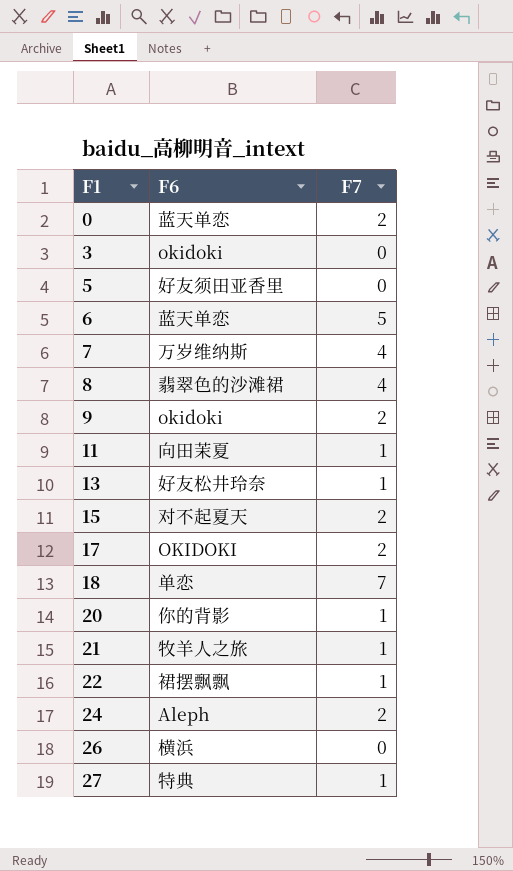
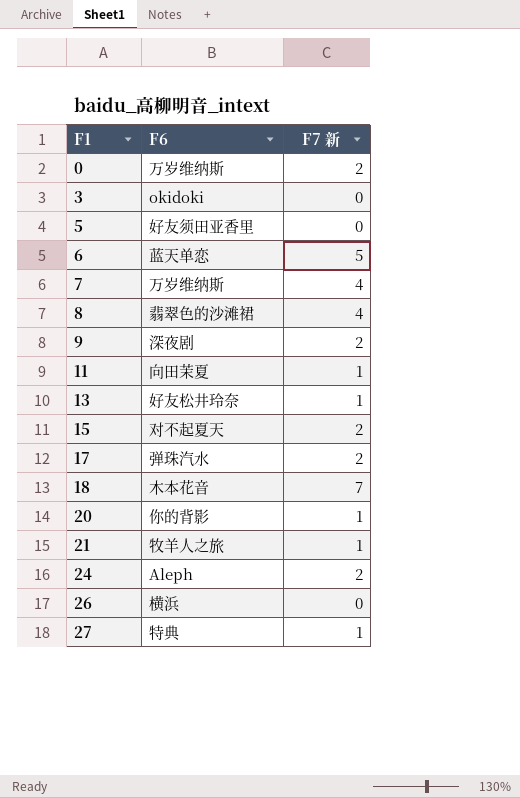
column name: F7 -> F7 新
row 22: 裙摆飘飘 | 1 -> none
0 | F6: 蓝天单恋 -> 万岁维纳斯
9 | F6: okidoki -> 深夜剧
17 | F6: OKIDOKI -> 弹珠汽水
18 | F6: 单恋 -> 木本花音

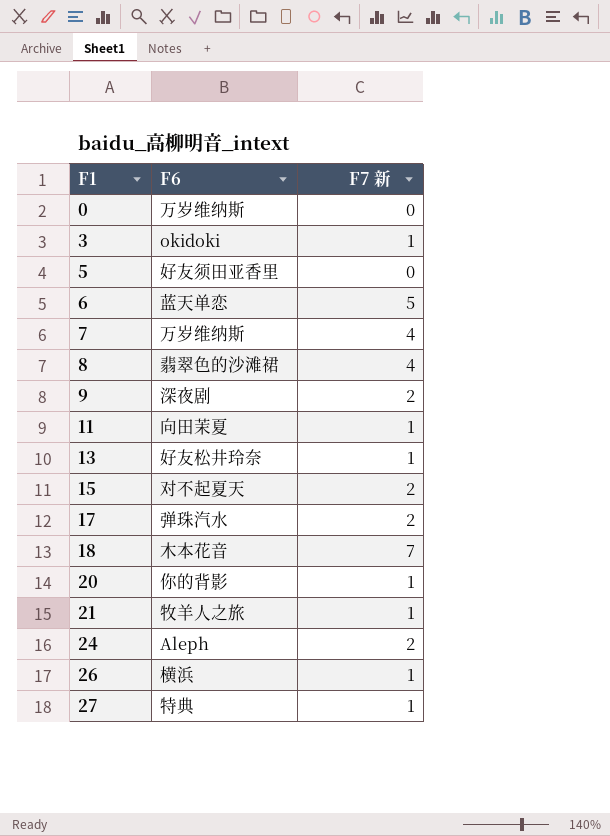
0 | F7 新: 2 -> 0
3 | F7 新: 0 -> 1
26 | F7 新: 0 -> 1

